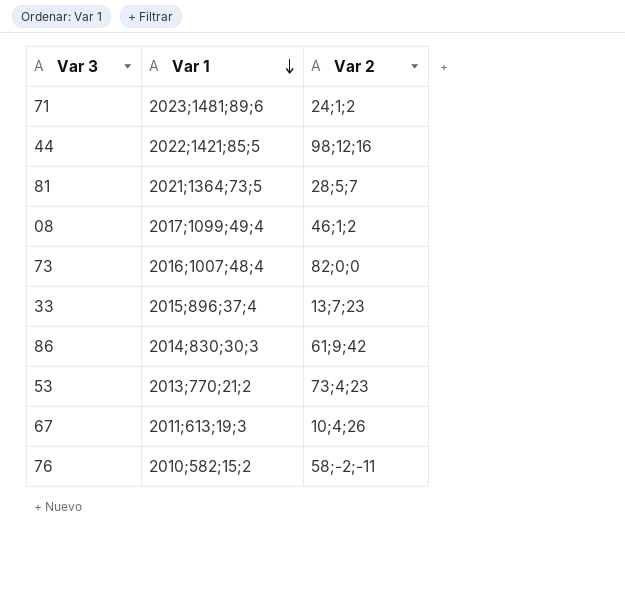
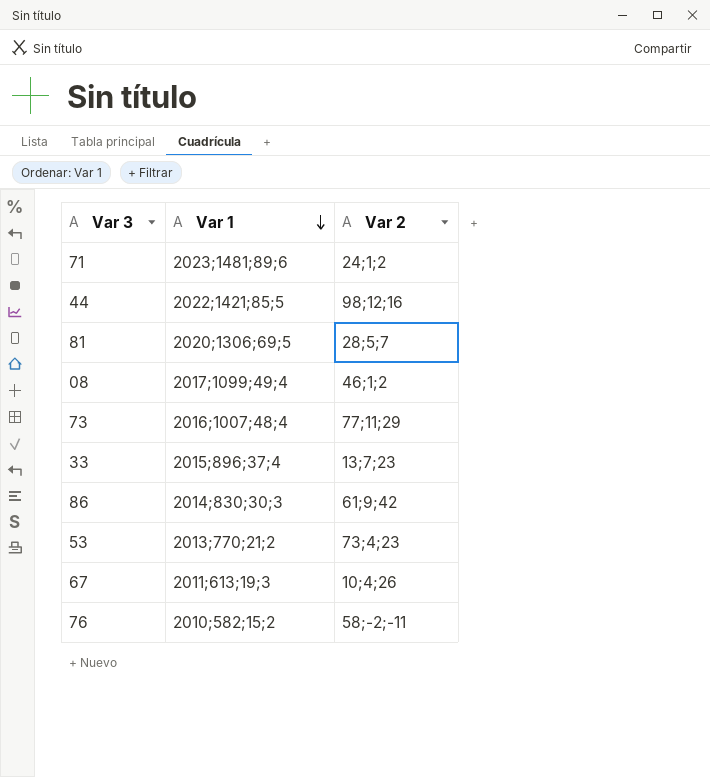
81 | Var 1: 2021;1364;73;5 -> 2020;1306;69;5
73 | Var 2: 82;0;0 -> 77;11;29

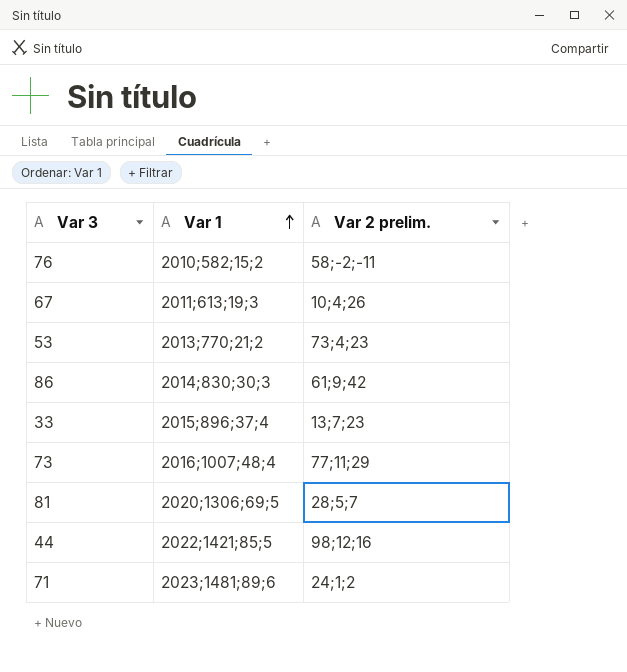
row order: Var 1 descending -> Var 1 ascending
column name: Var 2 -> Var 2 prelim.
row 08: 2017;1099;49;4 | 46;1;2 -> none

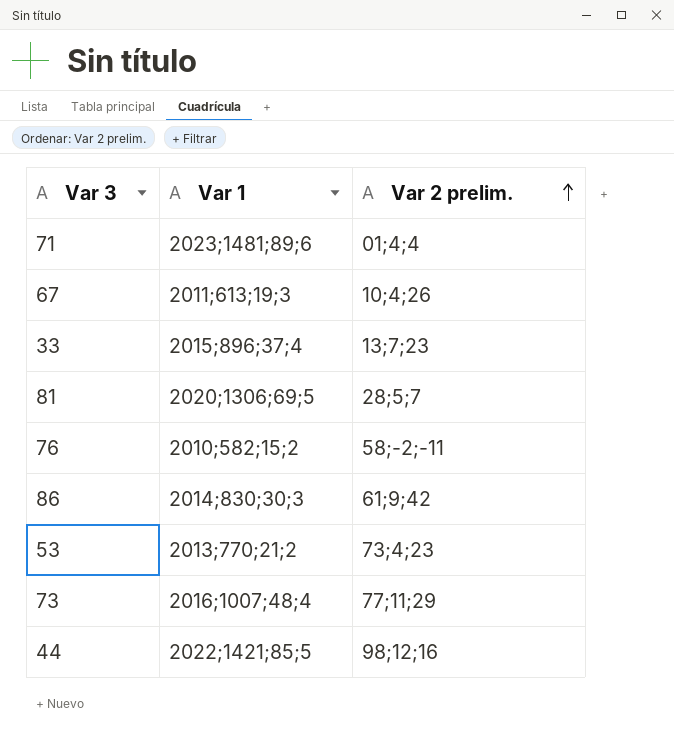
row order: Var 1 ascending -> Var 2 prelim. ascending
71 | Var 2 prelim.: 24;1;2 -> 01;4;4

